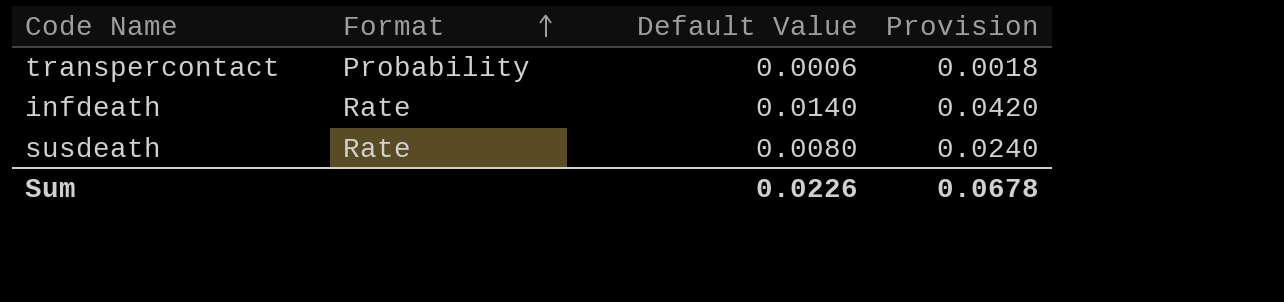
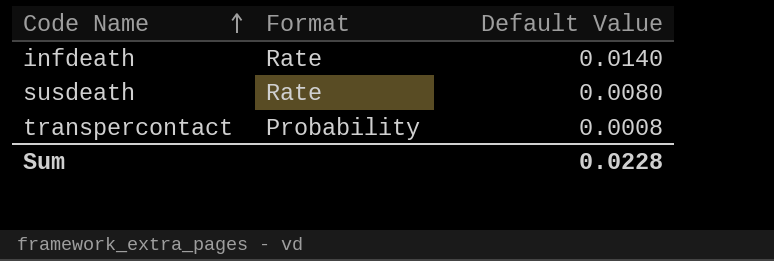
row order: Format ascending -> Code Name ascending
column Provision | formula: [Default Value] * 3 -> none
transpercontact | Default Value: 0.0006 -> 0.0008
Sum | Default Value: 0.0226 -> 0.0228

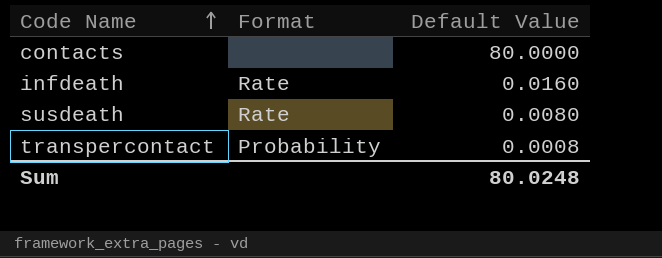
row contacts: none -> none | 80.0000
infdeath | Default Value: 0.0140 -> 0.0160
Sum | Default Value: 0.0228 -> 80.0248

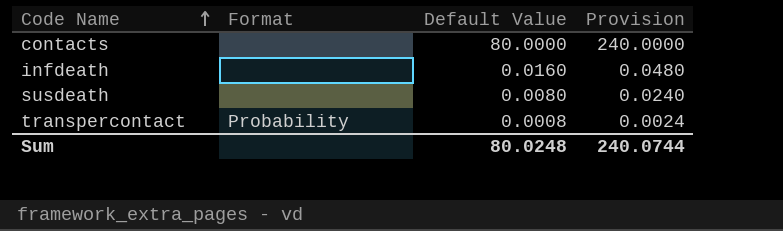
column Provision | formula: none -> [Default Value] * 3
infdeath | Format: Rate -> none
susdeath | Format: Rate -> none

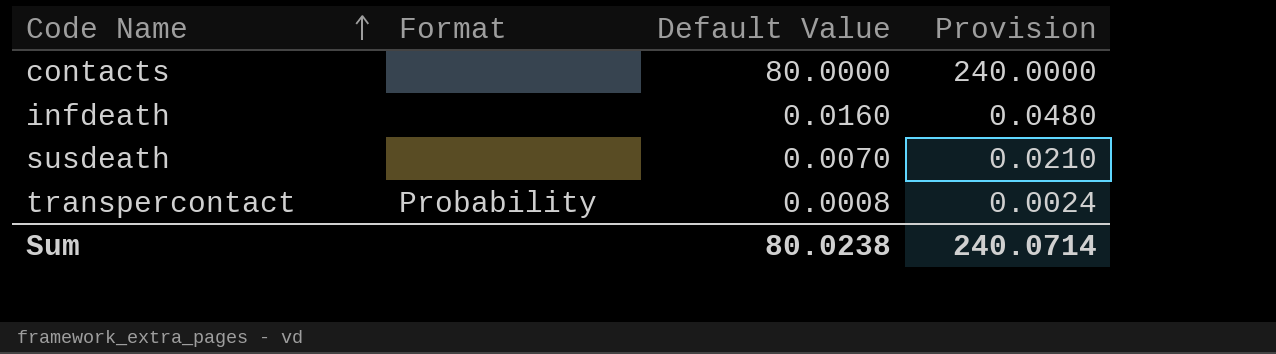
susdeath | Default Value: 0.0080 -> 0.0070
susdeath | Provision: 0.0240 -> 0.0210
Sum | Default Value: 80.0248 -> 80.0238
Sum | Provision: 240.0744 -> 240.0714

